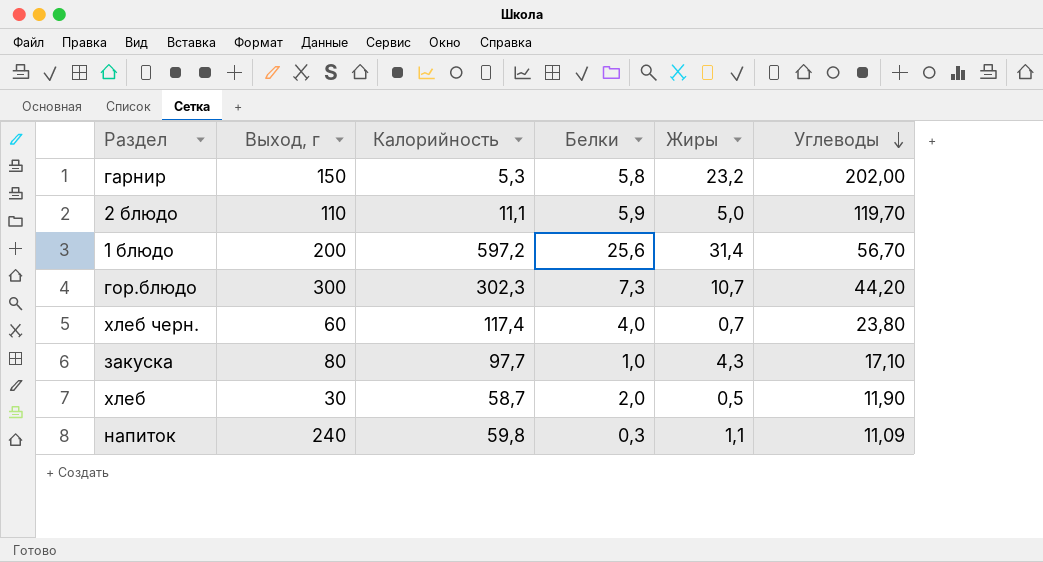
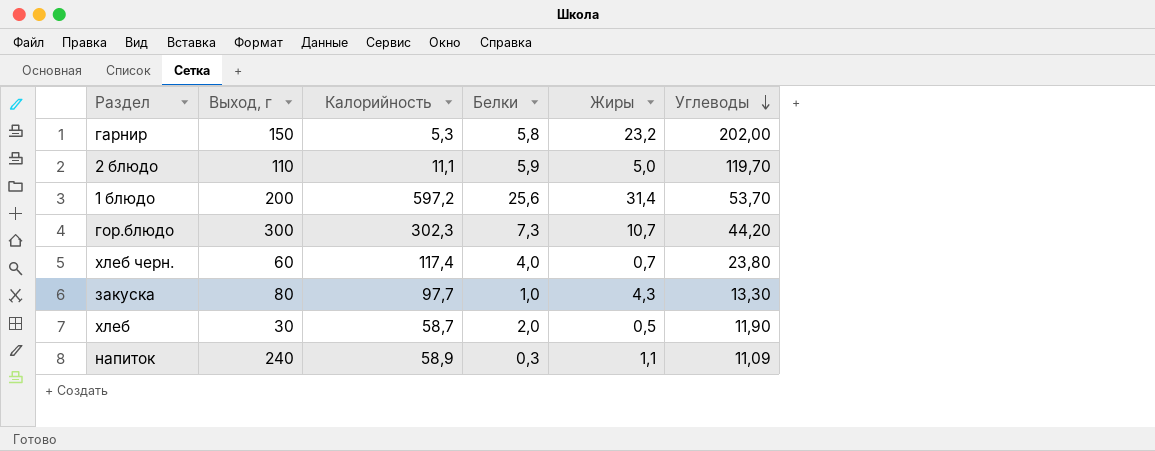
1 блюдо | Углеводы: 56,70 -> 53,70
закуска | Углеводы: 17,10 -> 13,30
напиток | Калорийность: 59,8 -> 58,9

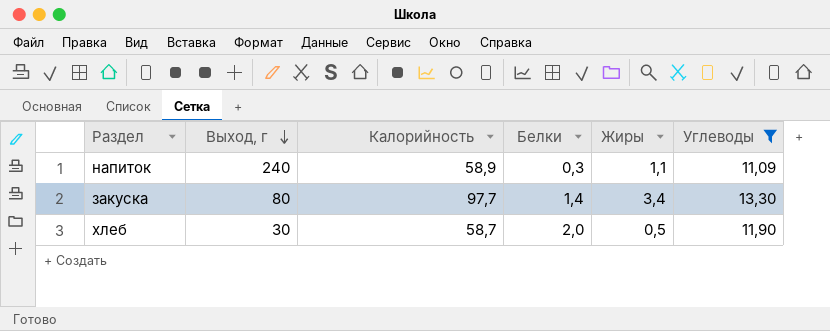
filter: none -> Углеводы <= 13,30
row order: Углеводы descending -> Выход, г descending
закуска | Белки: 1,0 -> 1,4
закуска | Жиры: 4,3 -> 3,4

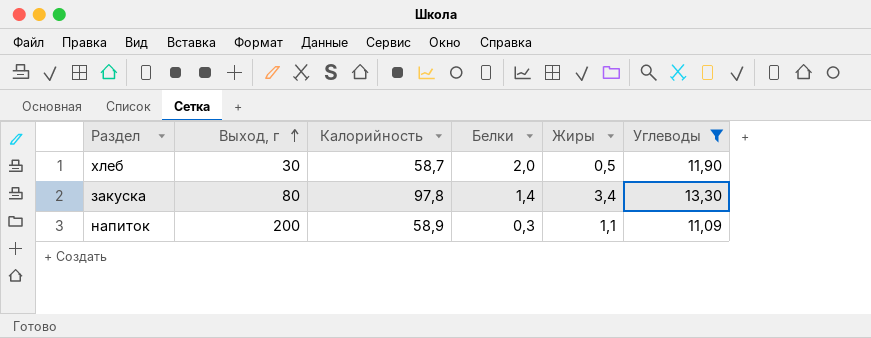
row order: Выход, г descending -> Выход, г ascending
закуска | Калорийность: 97,7 -> 97,8
напиток | Выход, г: 240 -> 200

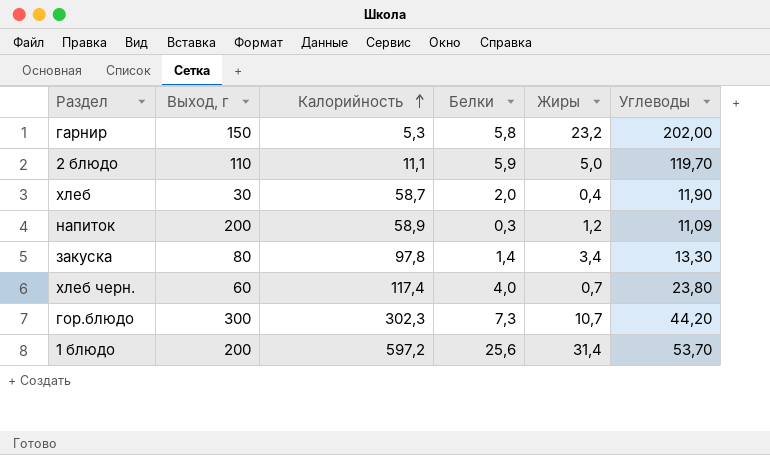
filter: Углеводы <= 13,30 -> none
row order: Выход, г ascending -> Калорийность ascending
хлеб | Жиры: 0,5 -> 0,4
напиток | Жиры: 1,1 -> 1,2

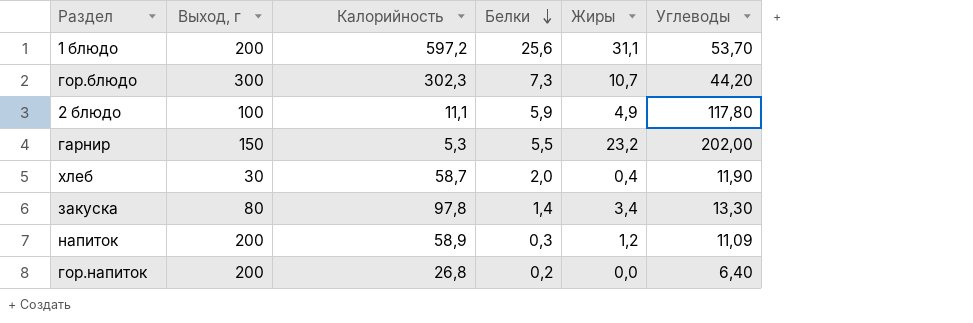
row order: Калорийность ascending -> Белки descending
row хлеб черн.: 60 | 117,4 | 4,0 | 0,7 | 23,80 -> none
1 блюдо | Жиры: 31,4 -> 31,1
2 блюдо | Выход, г: 110 -> 100
2 блюдо | Жиры: 5,0 -> 4,9
2 блюдо | Углеводы: 119,70 -> 117,80
гарнир | Белки: 5,8 -> 5,5
row гор.напиток: none -> 200 | 26,8 | 0,2 | 0,0 | 6,40

